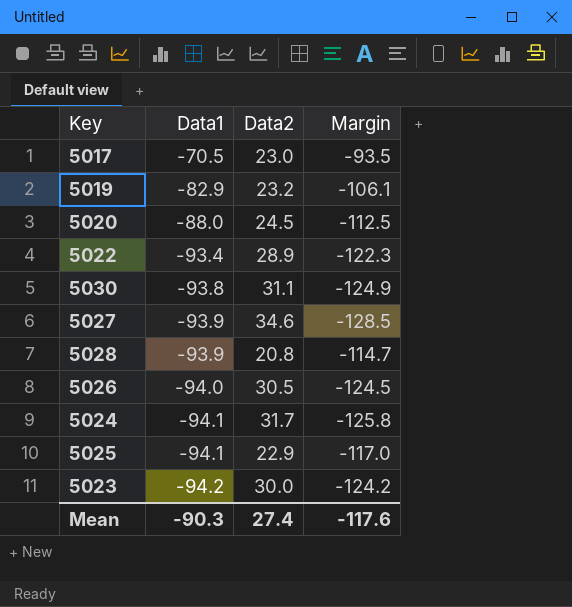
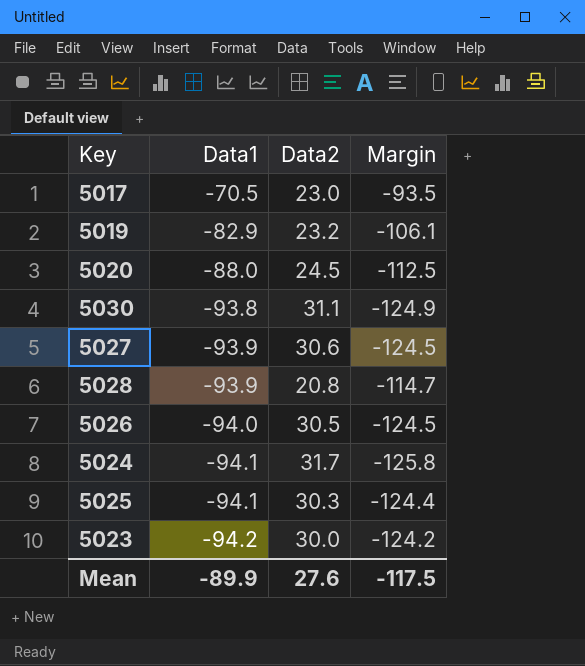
row 5022: -93.4 | 28.9 | -122.3 -> none
5027 | Data2: 34.6 -> 30.6
5027 | Margin: -128.5 -> -124.5
5025 | Data2: 22.9 -> 30.3
5025 | Margin: -117.0 -> -124.4
Mean | Data1: -90.3 -> -89.9
Mean | Data2: 27.4 -> 27.6
Mean | Margin: -117.6 -> -117.5

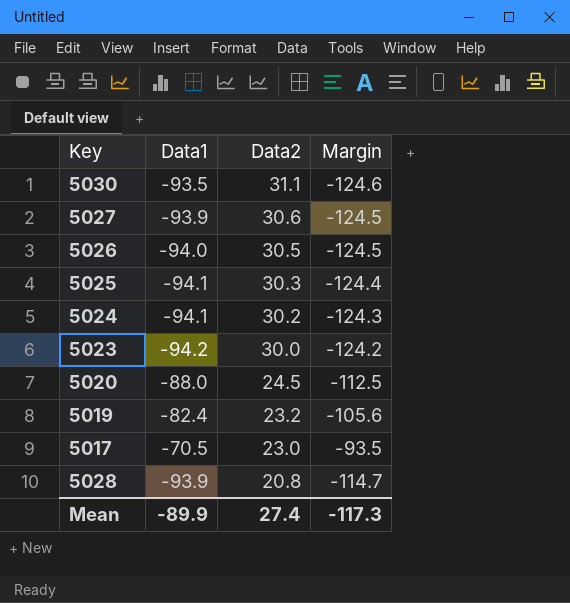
row order: Data1 descending -> Data2 descending
5030 | Data1: -93.8 -> -93.5
5030 | Margin: -124.9 -> -124.6
5024 | Data2: 31.7 -> 30.2
5024 | Margin: -125.8 -> -124.3
5019 | Data1: -82.9 -> -82.4
5019 | Margin: -106.1 -> -105.6
Mean | Data2: 27.6 -> 27.4
Mean | Margin: -117.5 -> -117.3

